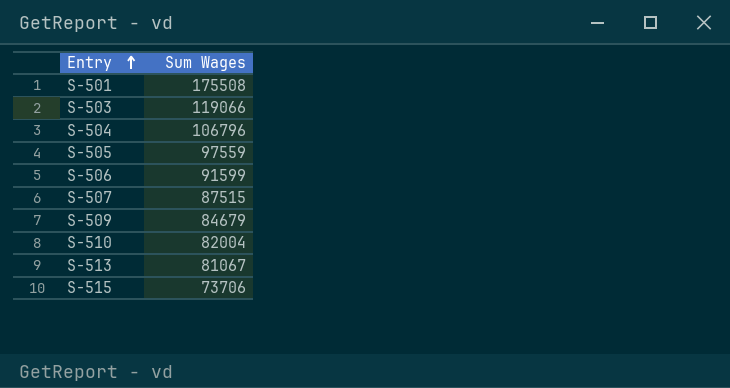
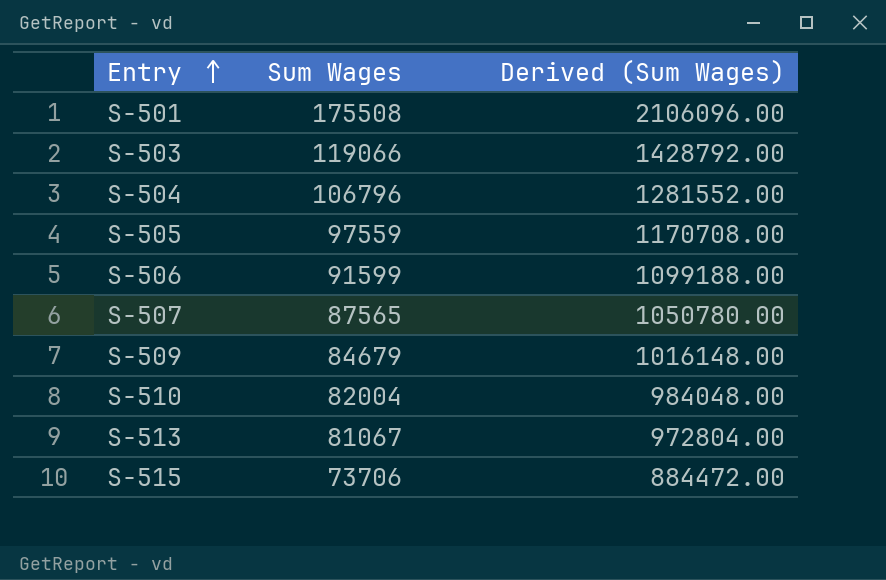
column Derived (Sum Wages) | formula: none -> [Sum Wages] * 12
S-507 | Sum Wages: 87515 -> 87565

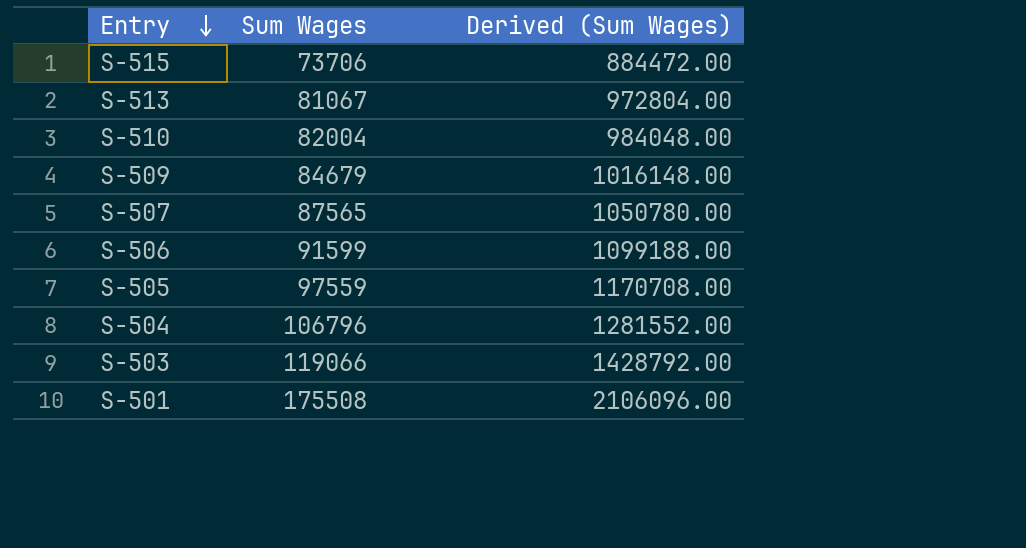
row order: Entry ascending -> Entry descending

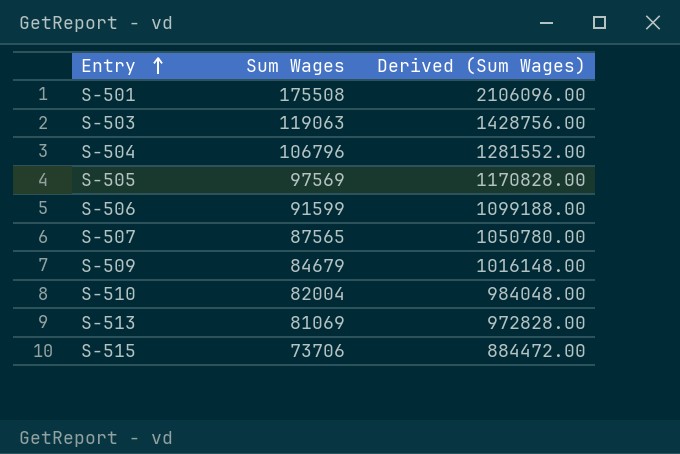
row order: Entry descending -> Entry ascending
S-503 | Sum Wages: 119066 -> 119063
S-503 | Derived (Sum Wages): 1428792.00 -> 1428756.00
S-505 | Sum Wages: 97559 -> 97569
S-505 | Derived (Sum Wages): 1170708.00 -> 1170828.00
S-513 | Sum Wages: 81067 -> 81069
S-513 | Derived (Sum Wages): 972804.00 -> 972828.00

